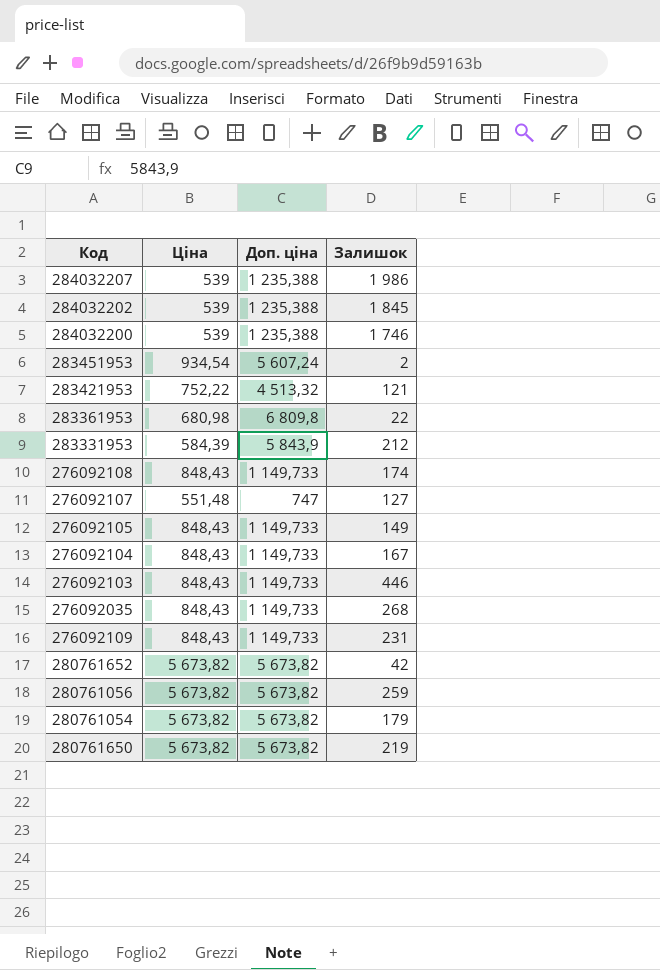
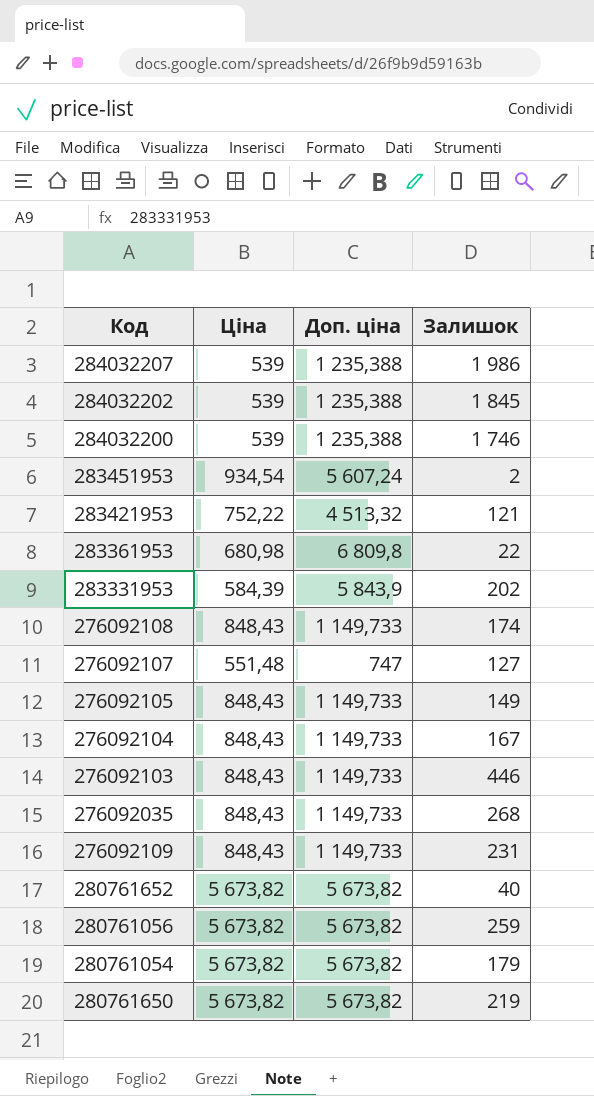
283331953 | Залишок: 212 -> 202
280761652 | Залишок: 42 -> 40

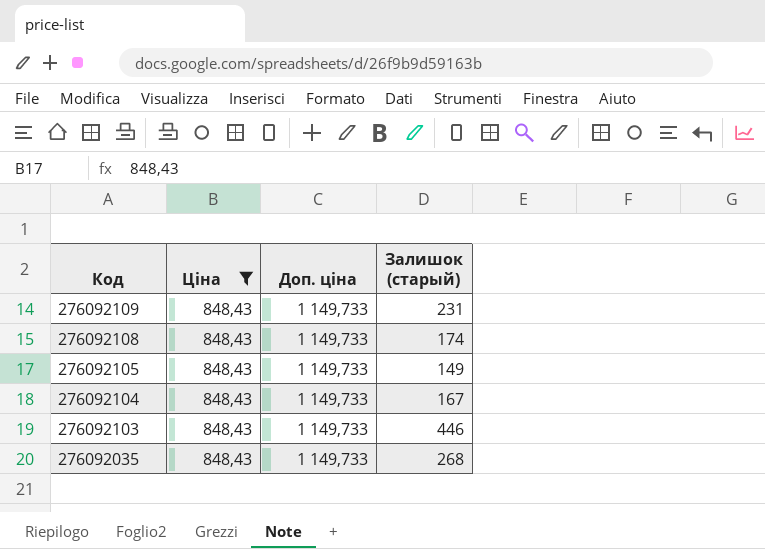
filter: none -> Ціна = 848,43
row order: none -> Код descending
column name: Залишок -> Залишок (старый)

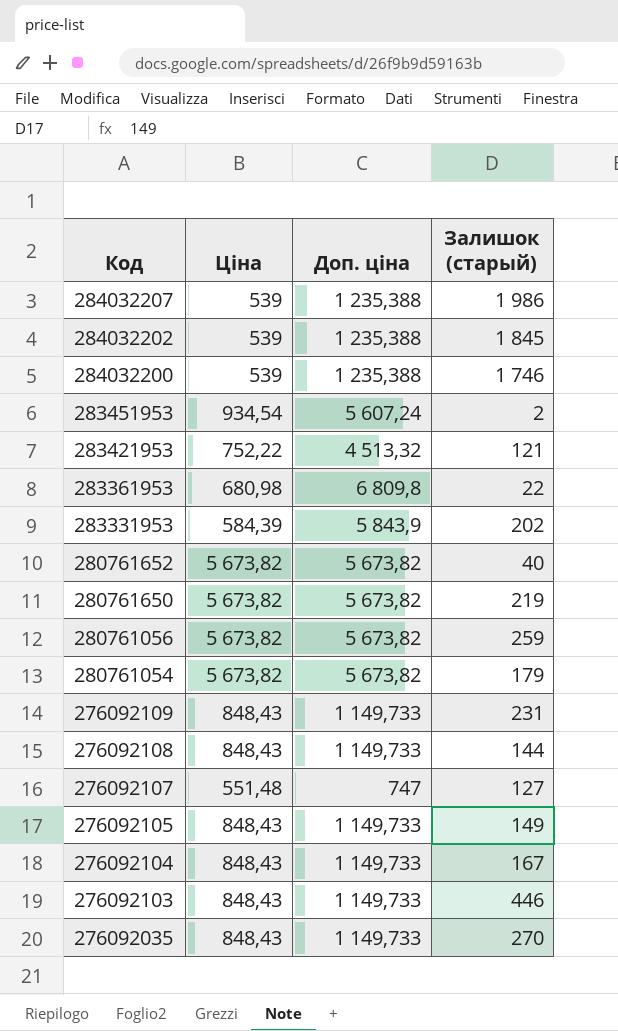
filter: Ціна = 848,43 -> none
276092108 | Залишок (старый): 174 -> 144
276092035 | Залишок (старый): 268 -> 270

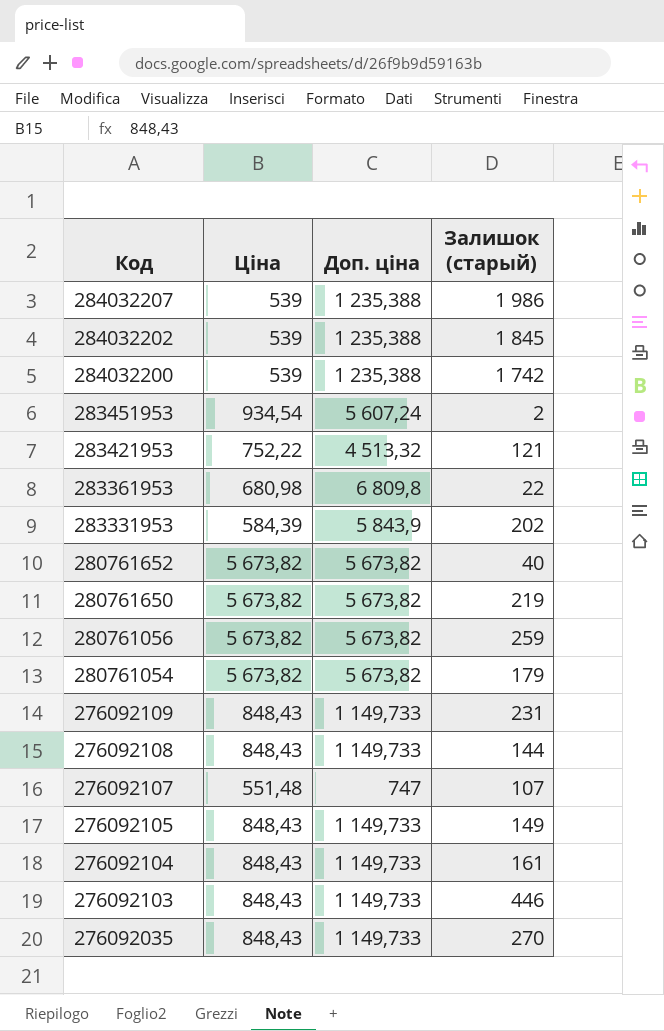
284032200 | Залишок (старый): 1 746 -> 1 742
276092107 | Залишок (старый): 127 -> 107
276092104 | Залишок (старый): 167 -> 161

